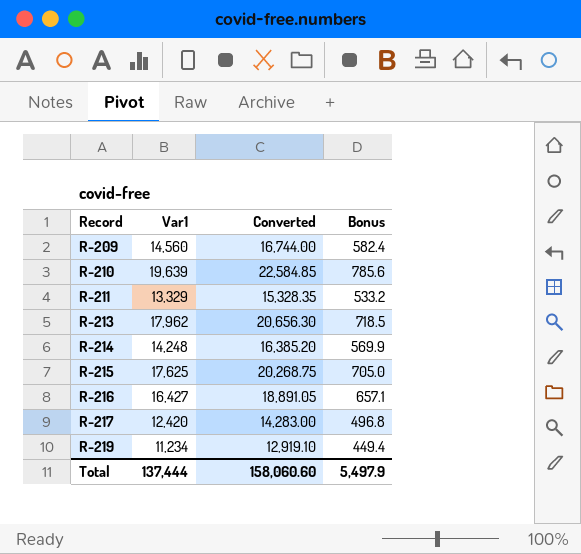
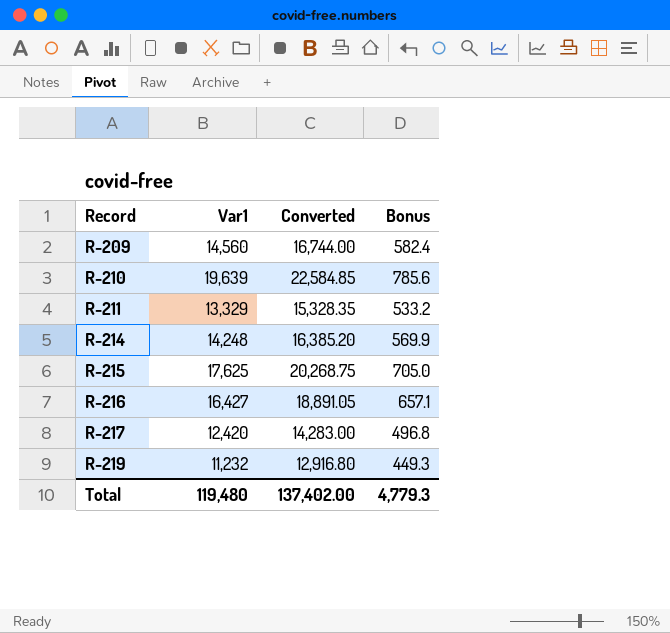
row R-213: 17,962 | 20,656.30 | 718.5 -> none
R-219 | Var1: 11,234 -> 11,232
R-219 | Converted: 12,919.10 -> 12,916.80
R-219 | Bonus: 449.4 -> 449.3
Total | Var1: 137,444 -> 119,480
Total | Converted: 158,060.60 -> 137,402.00
Total | Bonus: 5,497.9 -> 4,779.3

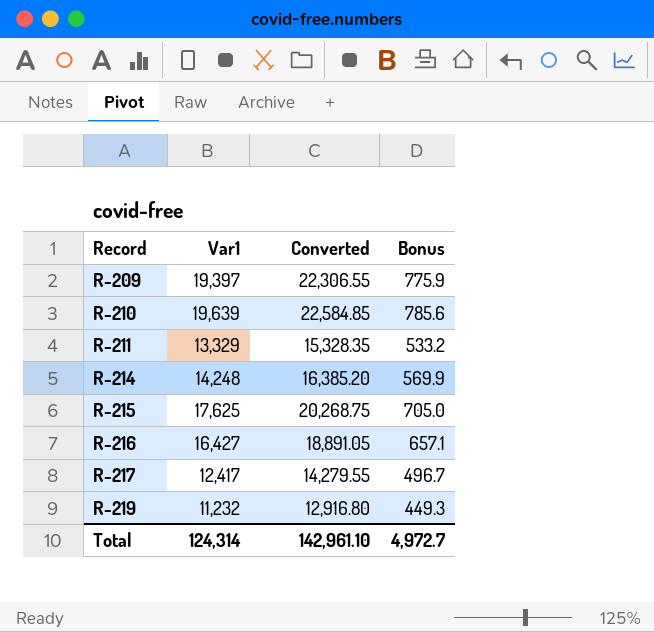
R-209 | Var1: 14,560 -> 19,397
R-209 | Converted: 16,744.00 -> 22,306.55
R-209 | Bonus: 582.4 -> 775.9
R-217 | Var1: 12,420 -> 12,417
R-217 | Converted: 14,283.00 -> 14,279.55
R-217 | Bonus: 496.8 -> 496.7
Total | Var1: 119,480 -> 124,314
Total | Converted: 137,402.00 -> 142,961.10
Total | Bonus: 4,779.3 -> 4,972.7

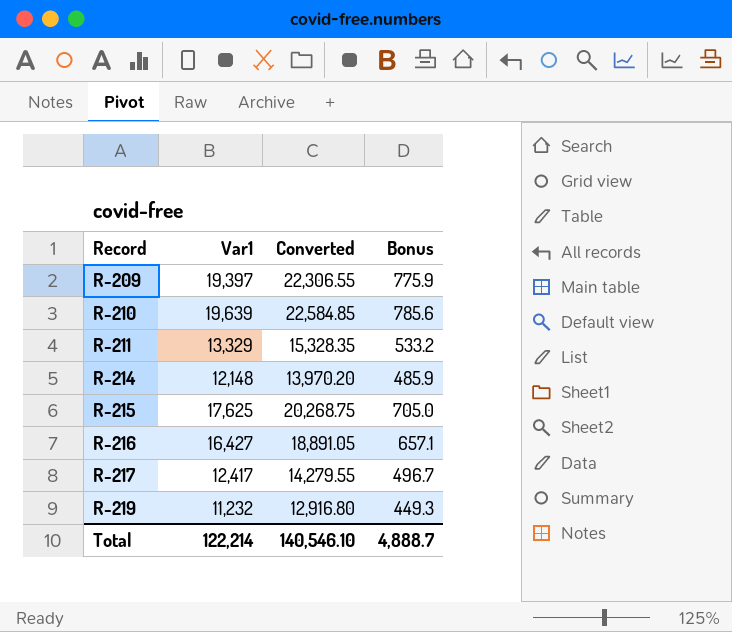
R-214 | Var1: 14,248 -> 12,148
R-214 | Converted: 16,385.20 -> 13,970.20
R-214 | Bonus: 569.9 -> 485.9
Total | Var1: 124,314 -> 122,214
Total | Converted: 142,961.10 -> 140,546.10
Total | Bonus: 4,972.7 -> 4,888.7

